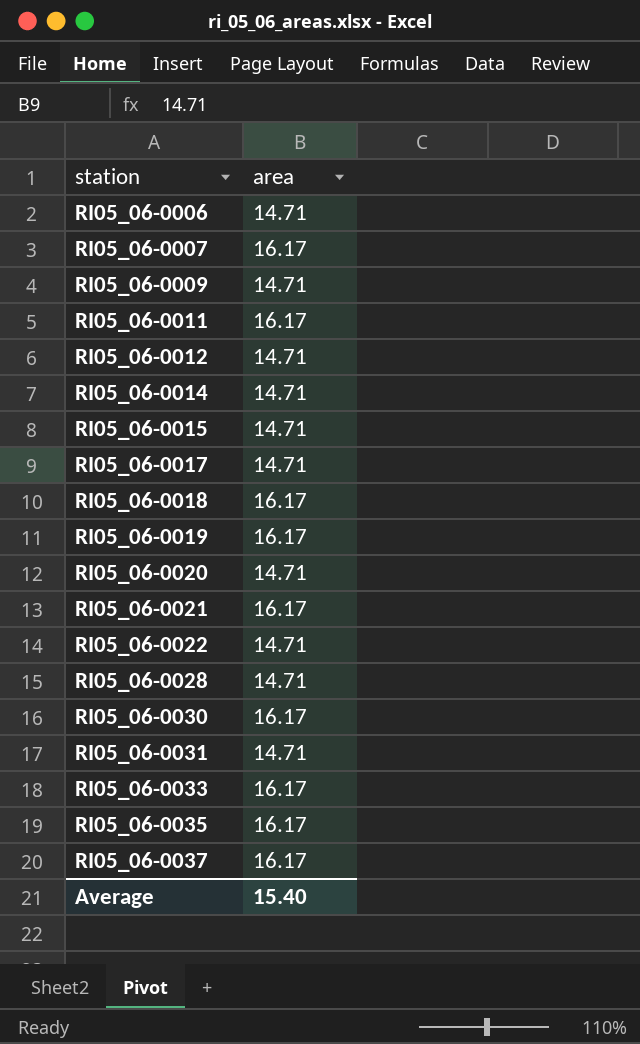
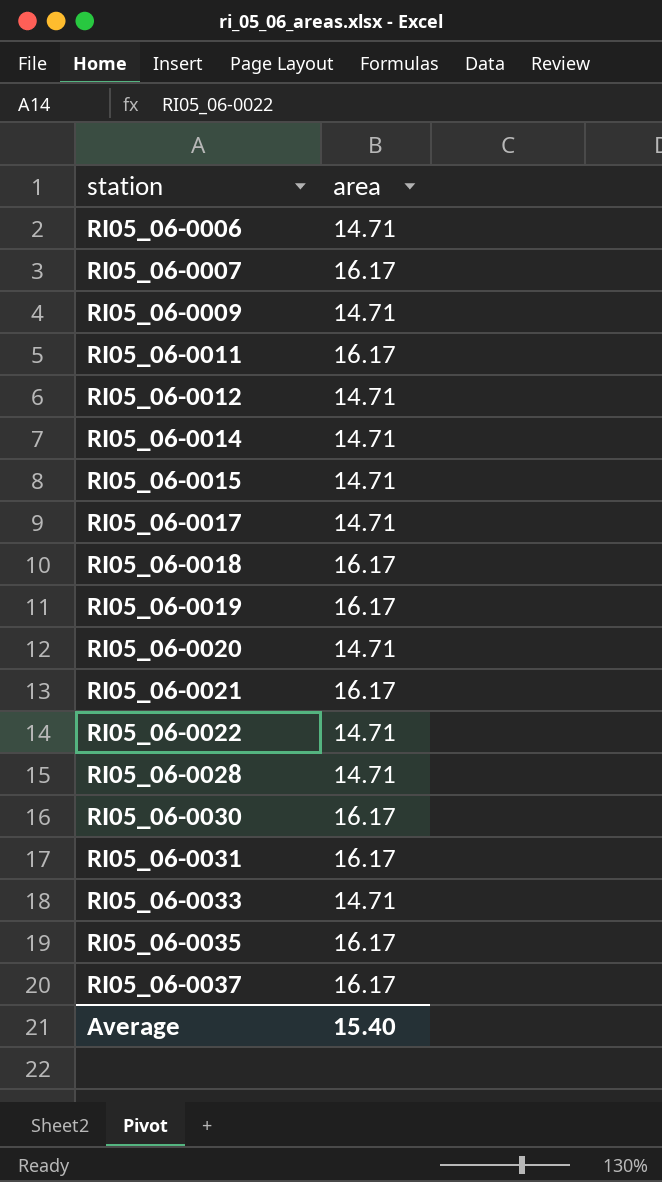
RI05_06-0031 | area: 14.71 -> 16.17
RI05_06-0033 | area: 16.17 -> 14.71

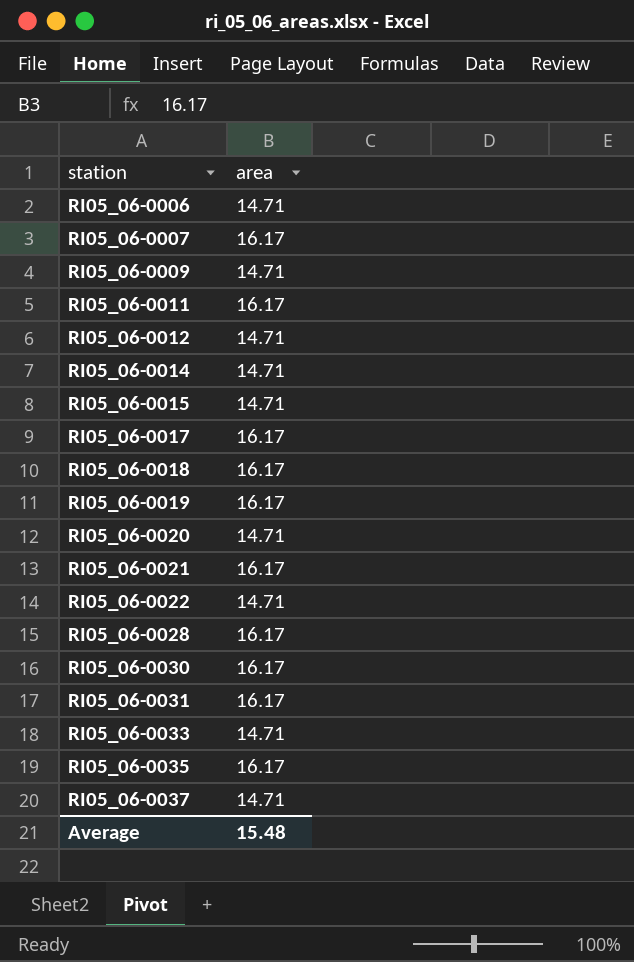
RI05_06-0017 | area: 14.71 -> 16.17
RI05_06-0028 | area: 14.71 -> 16.17
RI05_06-0037 | area: 16.17 -> 14.71
Average | area: 15.40 -> 15.48

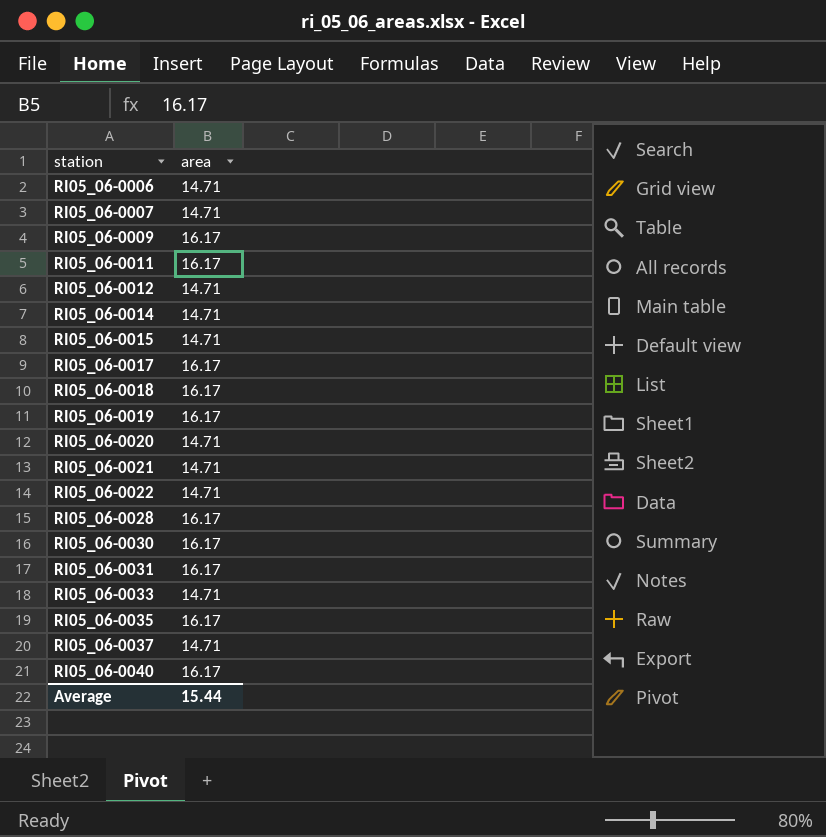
RI05_06-0007 | area: 16.17 -> 14.71
RI05_06-0009 | area: 14.71 -> 16.17
RI05_06-0021 | area: 16.17 -> 14.71
row RI05_06-0040: none -> 16.17
Average | area: 15.48 -> 15.44

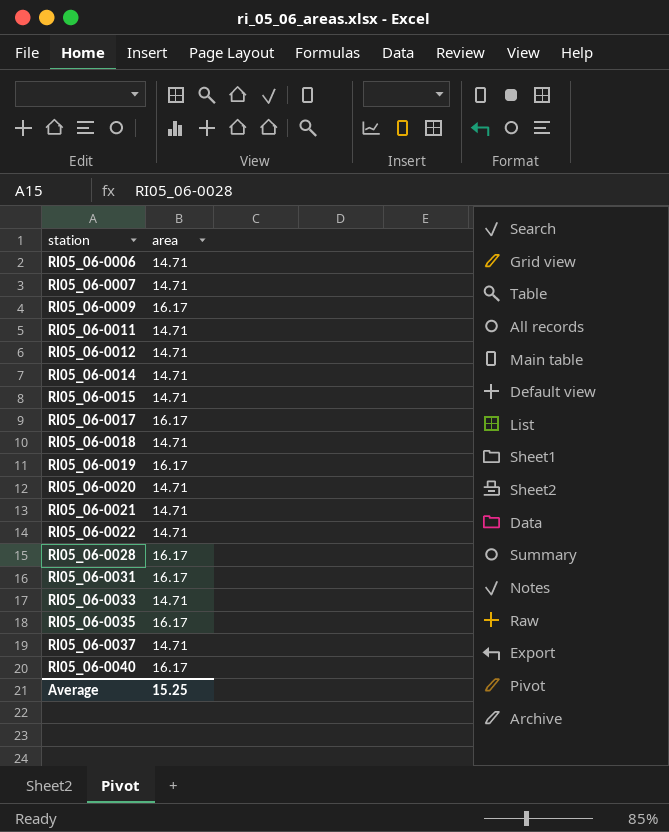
row RI05_06-0030: 16.17 -> none
RI05_06-0011 | area: 16.17 -> 14.71
RI05_06-0018 | area: 16.17 -> 14.71
Average | area: 15.44 -> 15.25

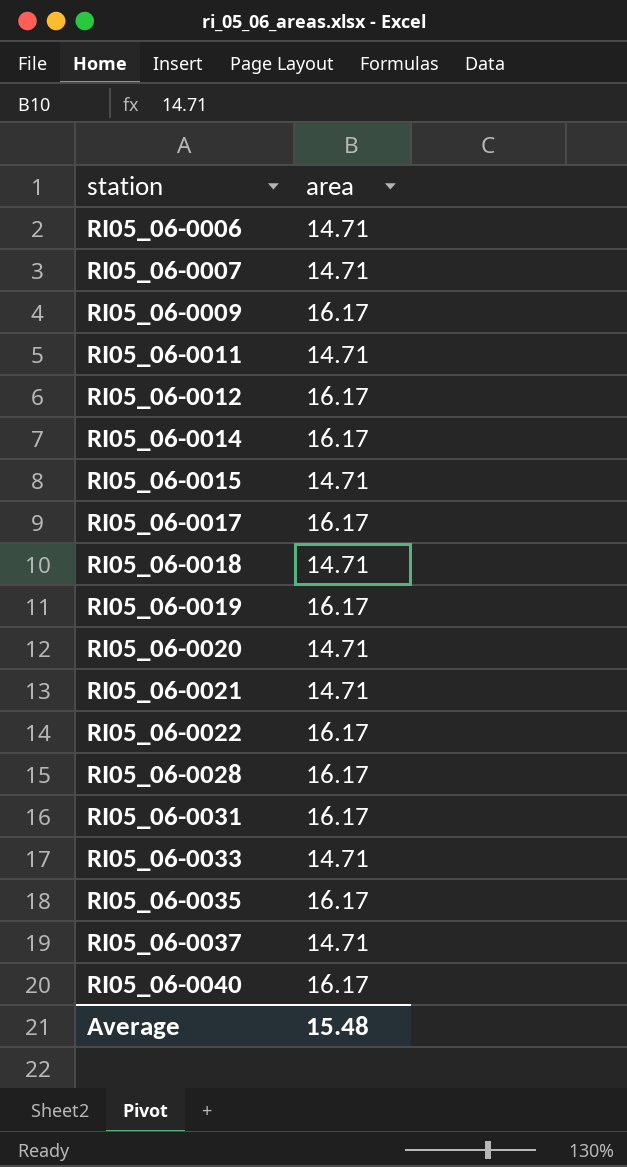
RI05_06-0012 | area: 14.71 -> 16.17
RI05_06-0014 | area: 14.71 -> 16.17
RI05_06-0022 | area: 14.71 -> 16.17
Average | area: 15.25 -> 15.48

